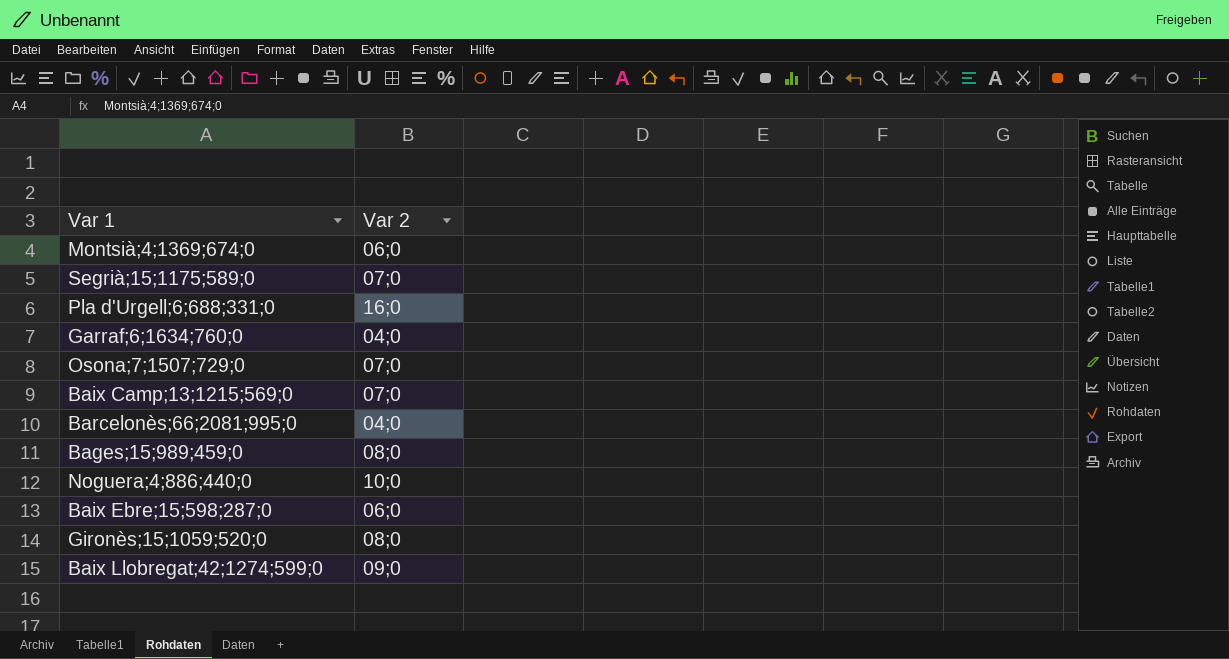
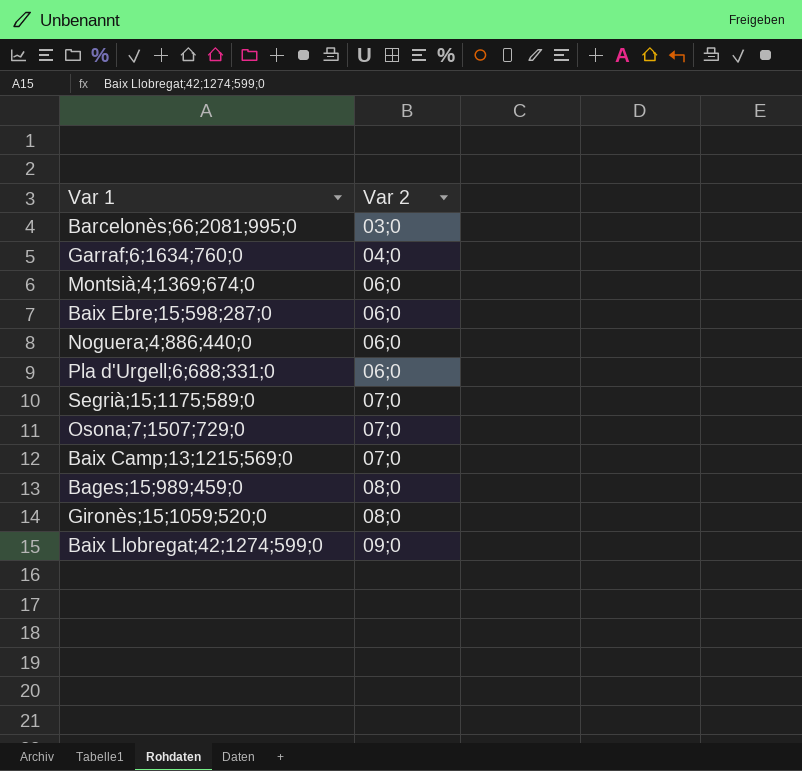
row order: none -> Var 2 ascending
Barcelonès;66;2081;995;0 | Var 2: 04;0 -> 03;0
Noguera;4;886;440;0 | Var 2: 10;0 -> 06;0
Pla d'Urgell;6;688;331;0 | Var 2: 16;0 -> 06;0

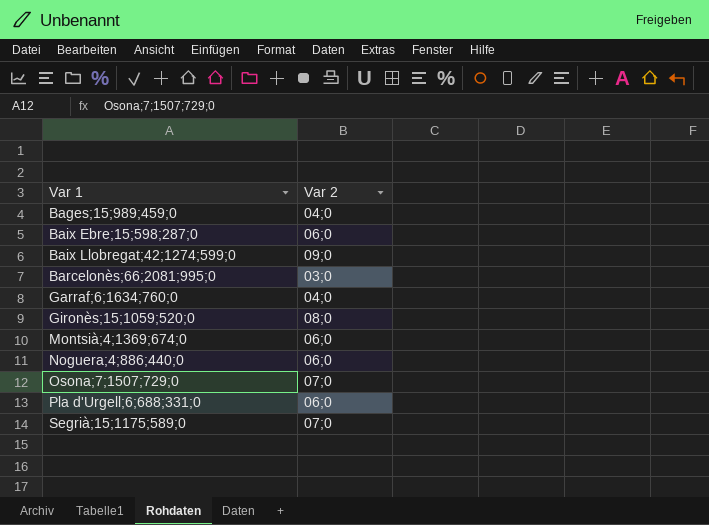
row order: Var 2 ascending -> Var 1 ascending
row Baix Camp;13;1215;569;0: 07;0 -> none
Bages;15;989;459;0 | Var 2: 08;0 -> 04;0

